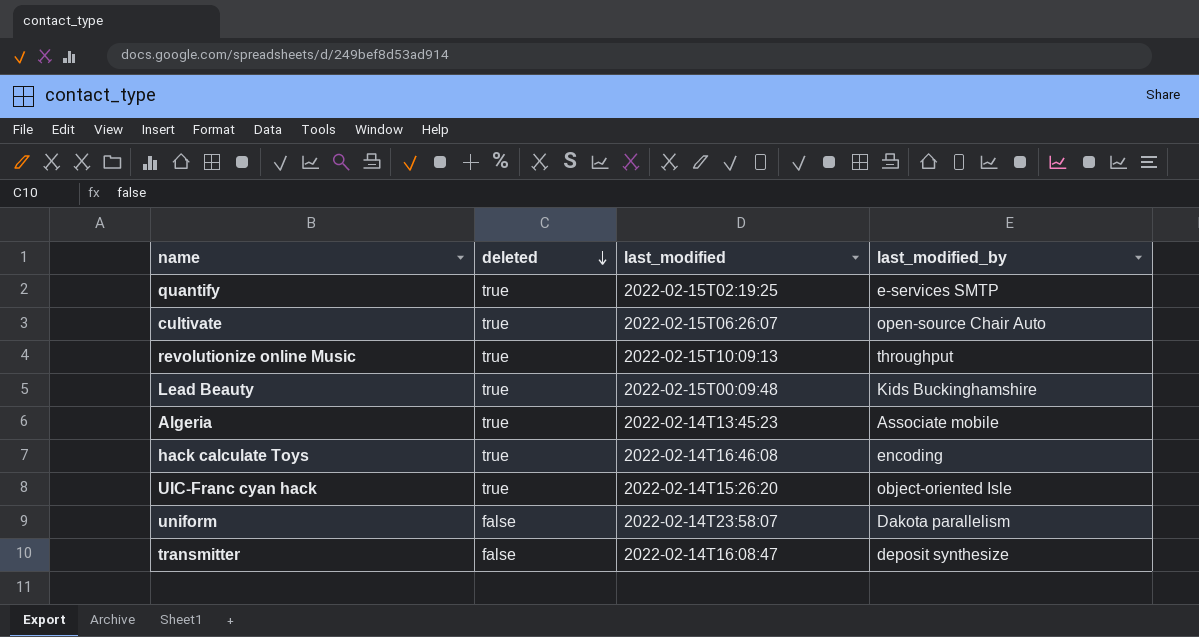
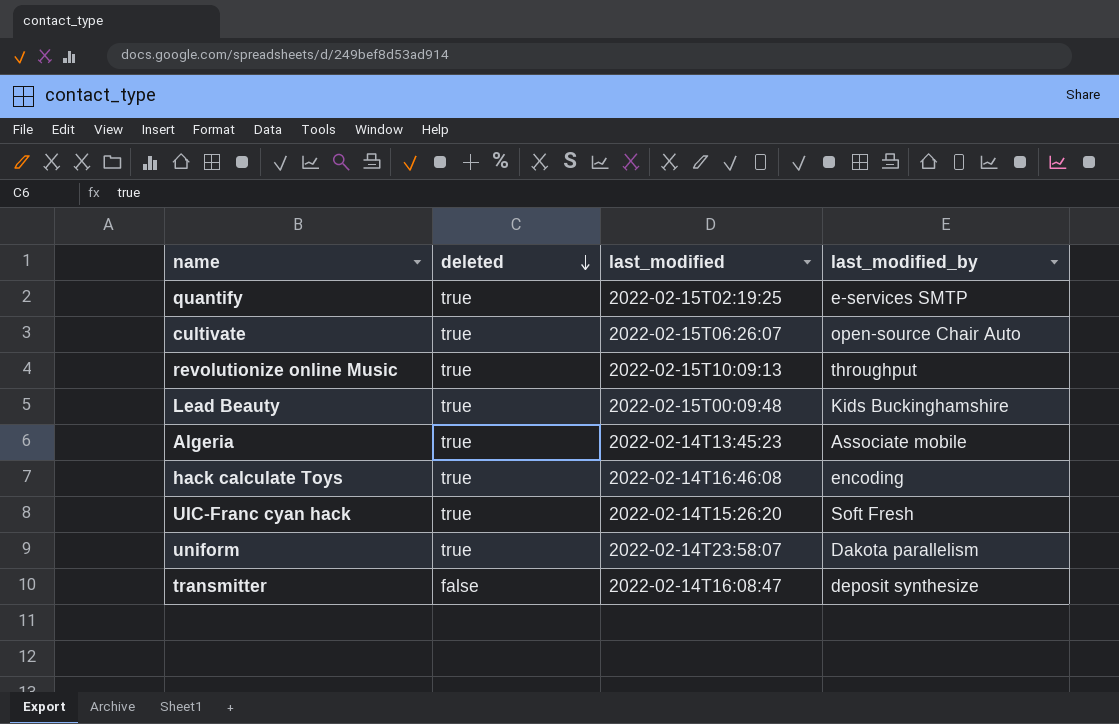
UIC-Franc cyan hack | last_modified_by: object-oriented Isle -> Soft Fresh
uniform | deleted: false -> true

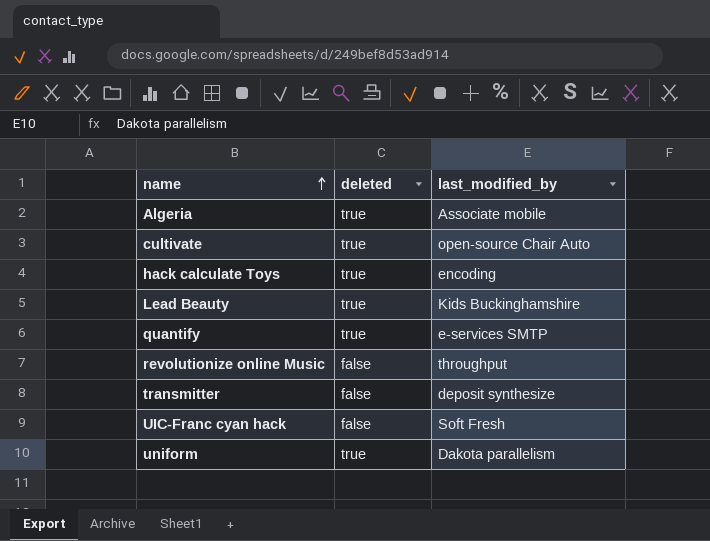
row order: deleted descending -> name ascending
column last_modified | position: 3 -> none
revolutionize online Music | deleted: true -> false
UIC-Franc cyan hack | deleted: true -> false

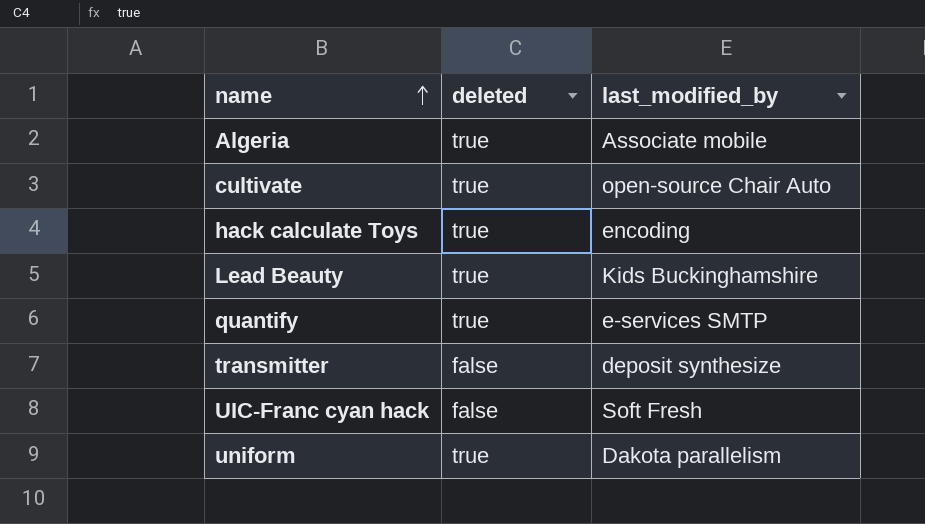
row revolutionize online Music: false | throughput -> none

